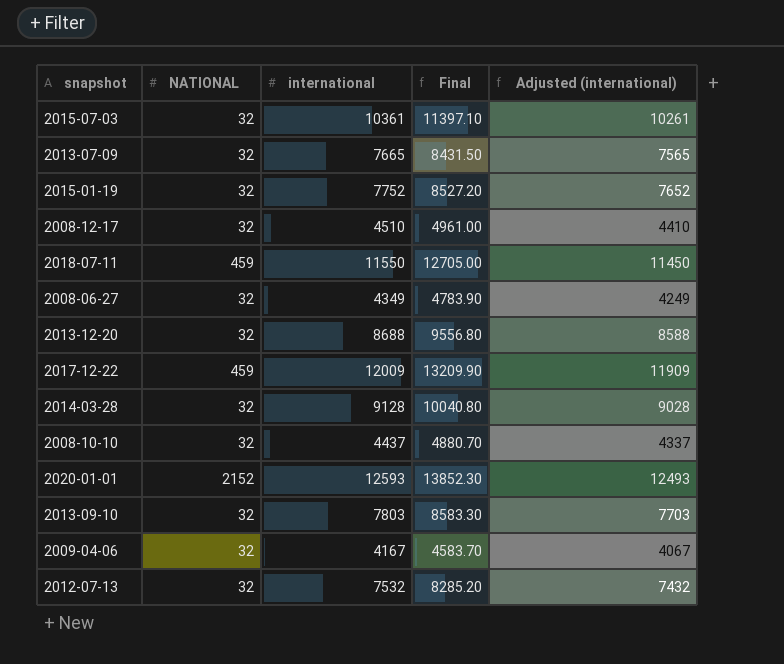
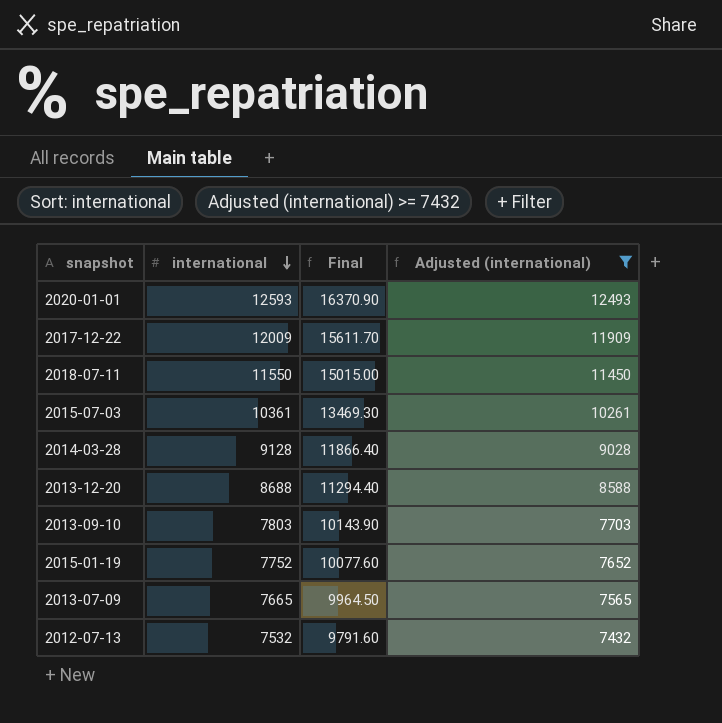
filter: none -> Adjusted (international) >= 7432
row order: none -> international descending
column NATIONAL | position: 2 -> none
column Final | formula: [international] * 1.1 -> [international] * 1.3

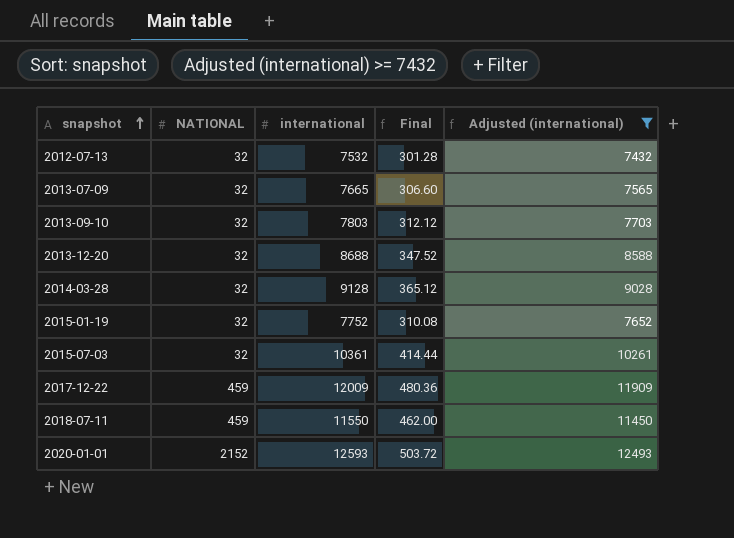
row order: international descending -> snapshot ascending
column NATIONAL | position: none -> 2
column Final | formula: [international] * 1.3 -> [international] * 0.04

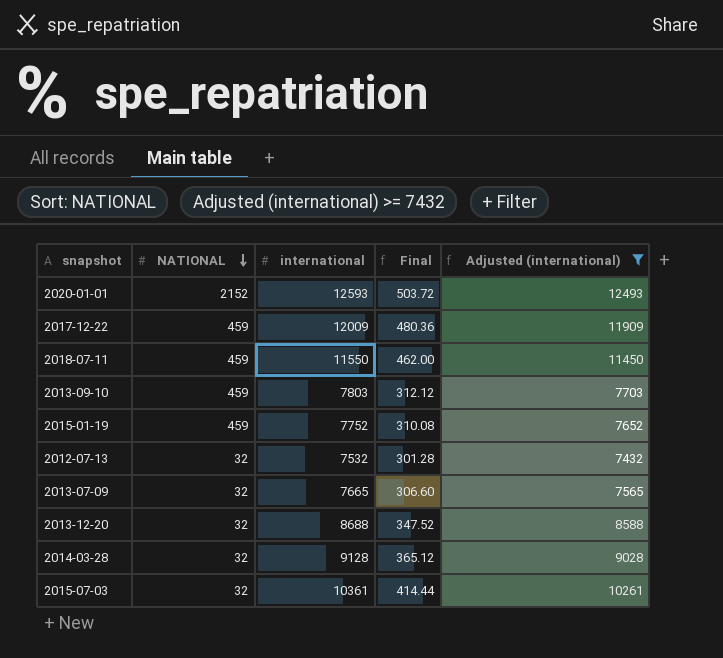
row order: snapshot ascending -> NATIONAL descending
2013-09-10 | NATIONAL: 32 -> 459
2015-01-19 | NATIONAL: 32 -> 459

